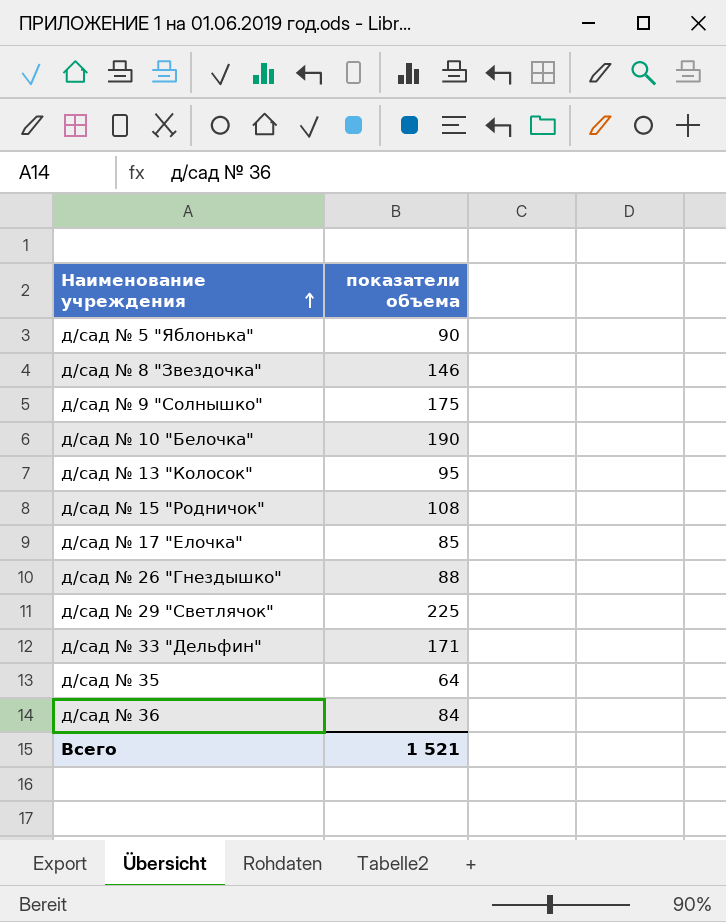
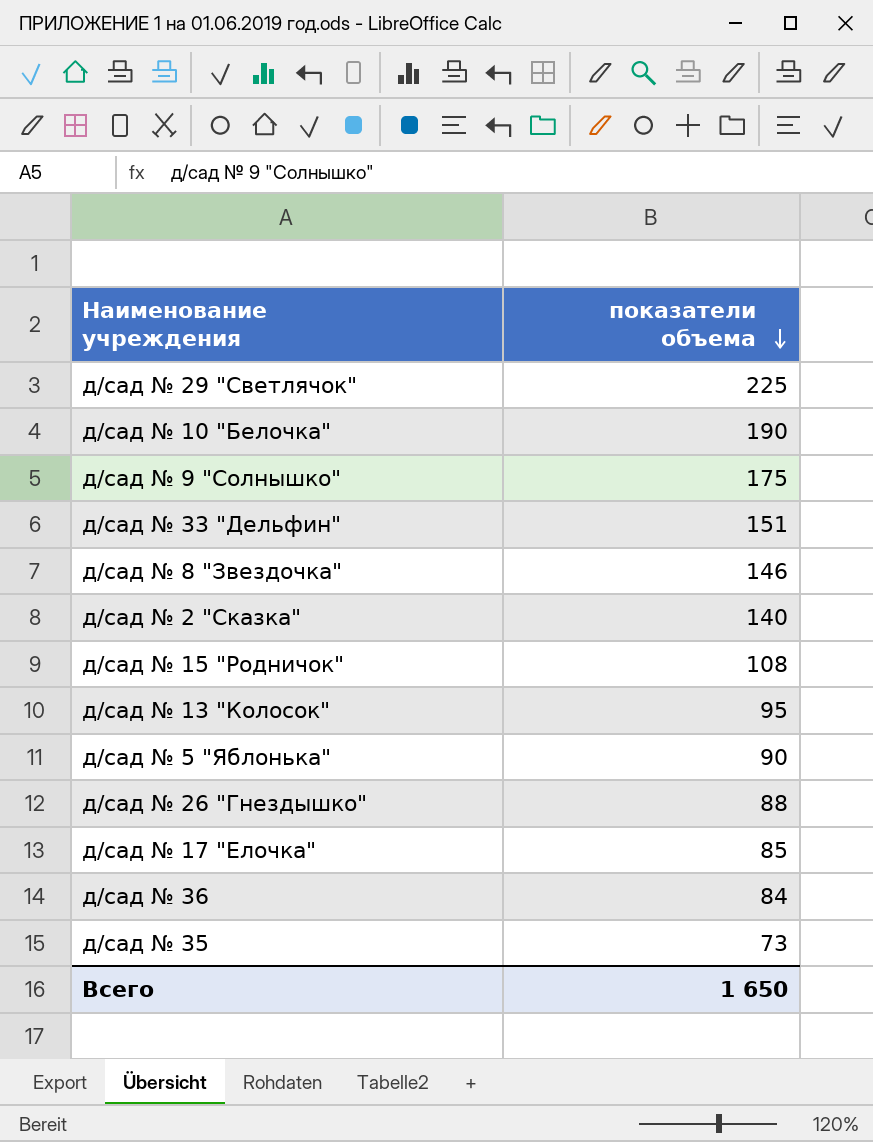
row order: Наименование учреждения ascending -> показатели объема descending
д/сад № 33 "Дельфин" | показатели объема: 171 -> 151
row д/сад № 2 "Сказка": none -> 140
д/сад № 35 | показатели объема: 64 -> 73
Всего | показатели объема: 1 521 -> 1 650

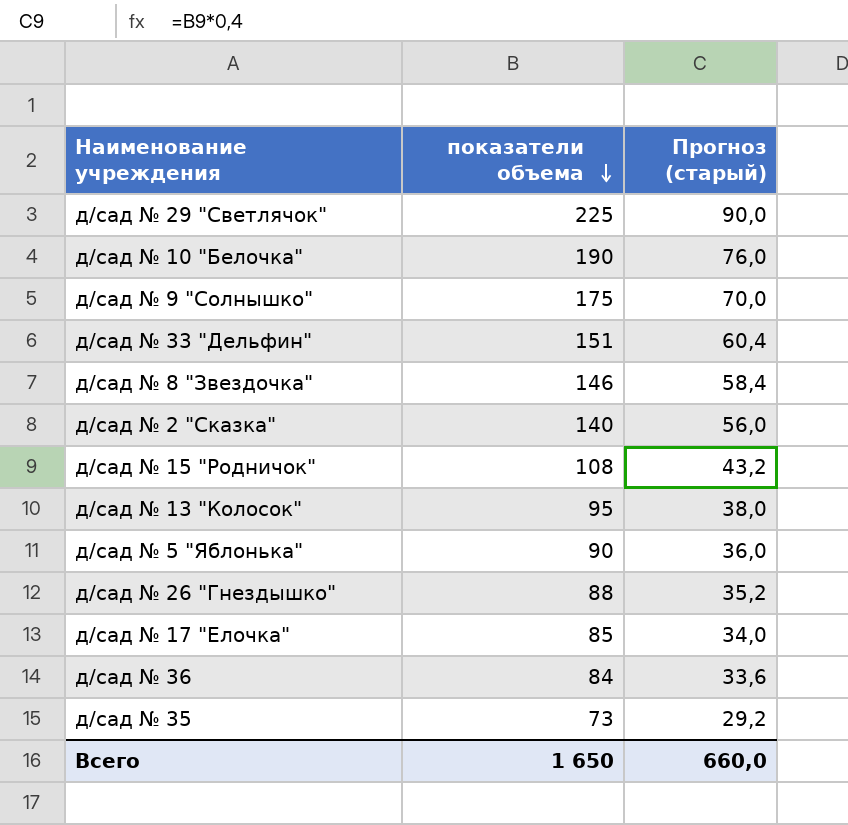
column Прогноз (старый) | formula: none -> [показатели объема] * 0,4

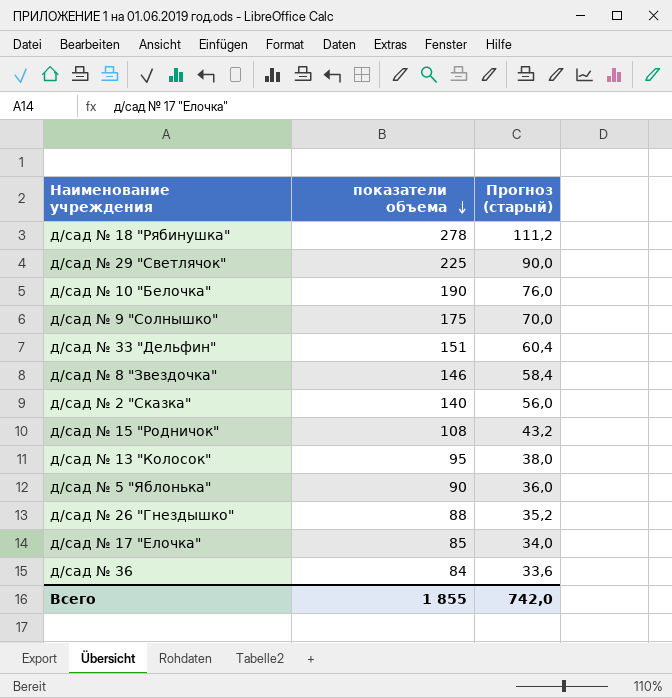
row д/сад № 35: 73 | 29,2 -> none
row д/сад № 18 "Рябинушка": none -> 278 | 111,2
Всего | показатели объема: 1 650 -> 1 855
Всего | Прогноз (старый): 660,0 -> 742,0

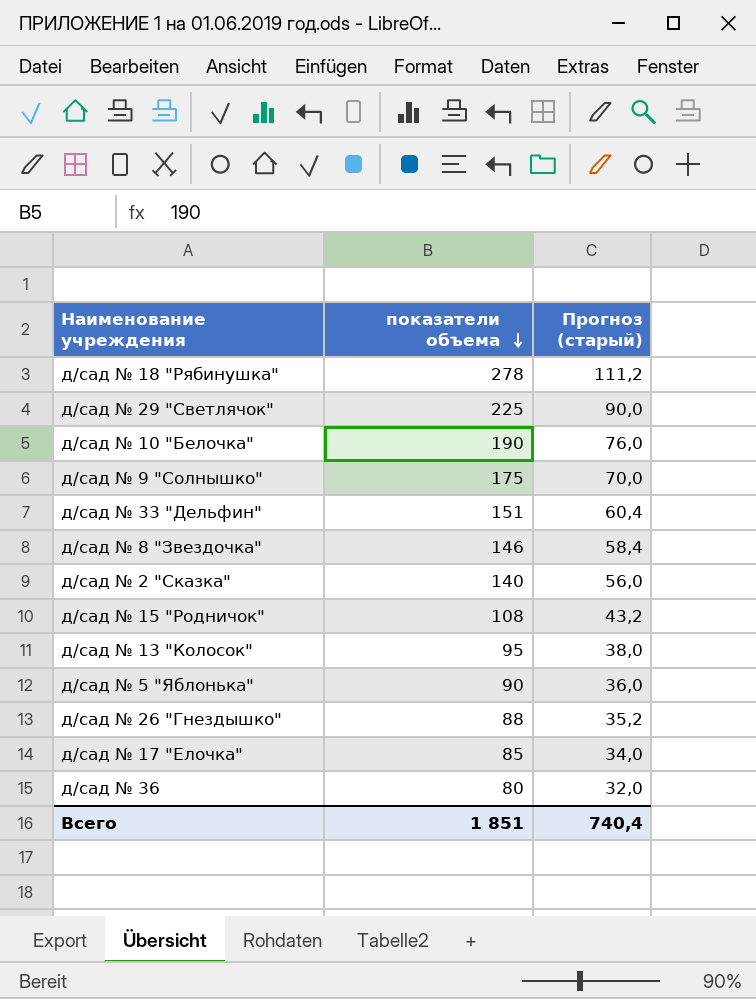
д/сад № 36 | показатели объема: 84 -> 80
д/сад № 36 | Прогноз (старый): 33,6 -> 32,0
Всего | показатели объема: 1 855 -> 1 851
Всего | Прогноз (старый): 742,0 -> 740,4

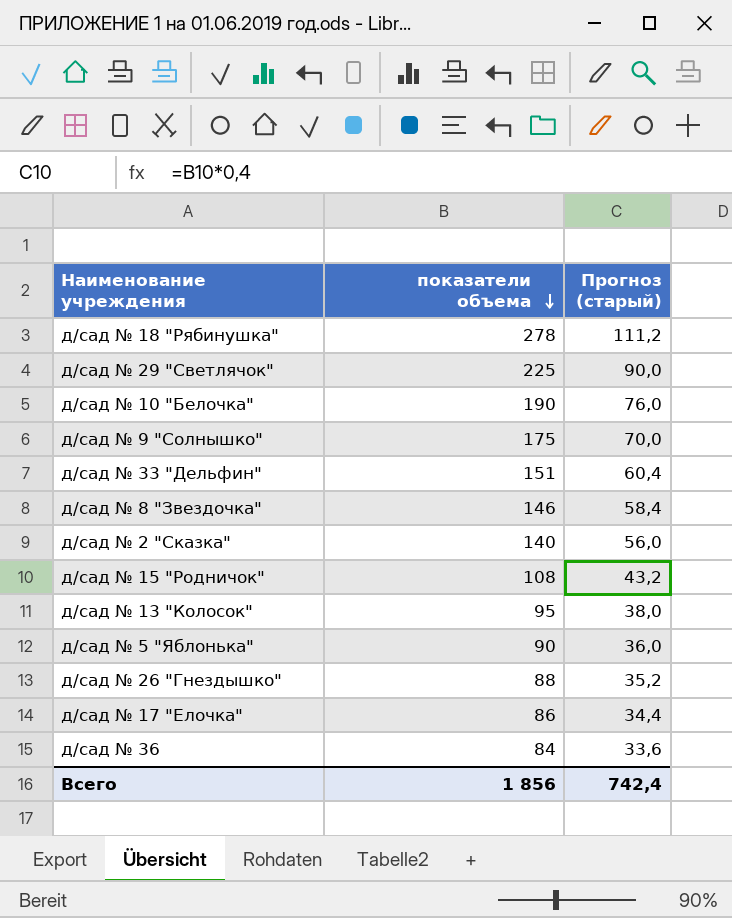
д/сад № 17 "Елочка" | показатели объема: 85 -> 86
д/сад № 17 "Елочка" | Прогноз (старый): 34,0 -> 34,4
д/сад № 36 | показатели объема: 80 -> 84
д/сад № 36 | Прогноз (старый): 32,0 -> 33,6
Всего | показатели объема: 1 851 -> 1 856
Всего | Прогноз (старый): 740,4 -> 742,4

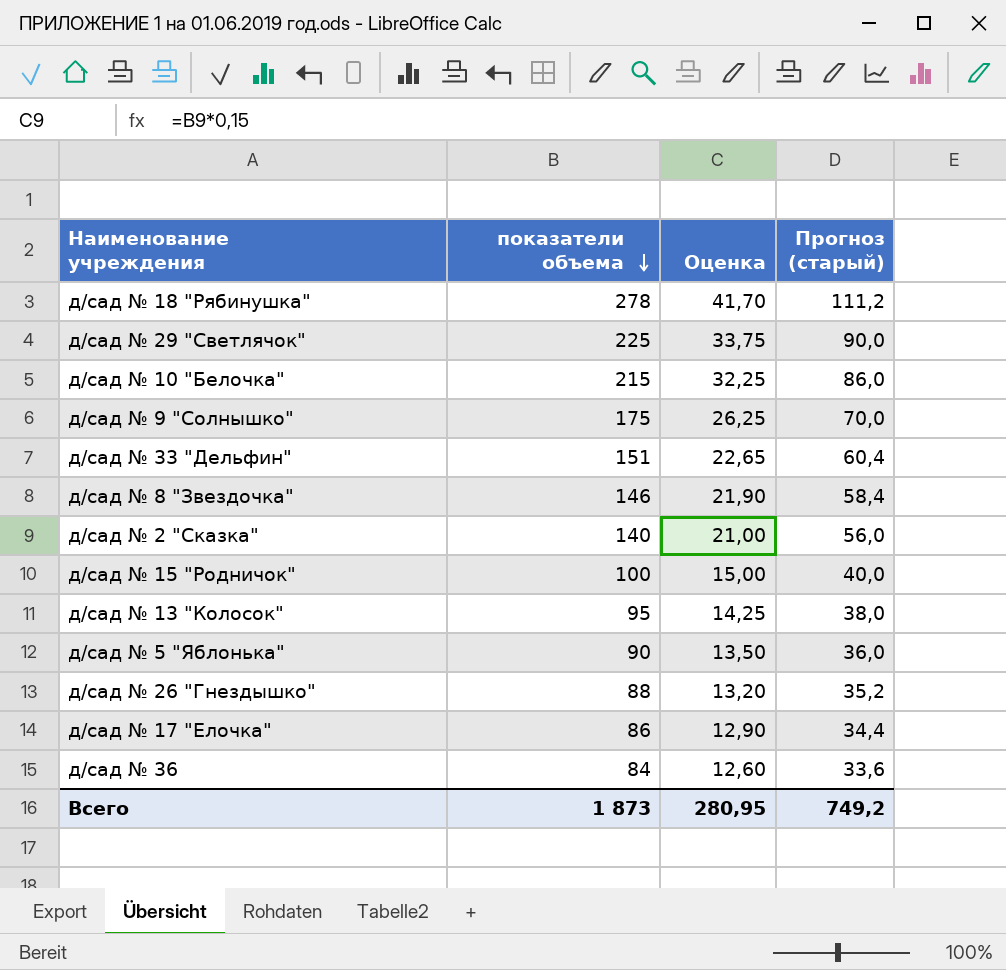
column Оценка | formula: none -> [показатели объема] * 0,15
д/сад № 10 "Белочка" | показатели объема: 190 -> 215
д/сад № 10 "Белочка" | Прогноз (старый): 76,0 -> 86,0
д/сад № 15 "Родничок" | показатели объема: 108 -> 100
д/сад № 15 "Родничок" | Прогноз (старый): 43,2 -> 40,0
Всего | показатели объема: 1 856 -> 1 873
Всего | Прогноз (старый): 742,4 -> 749,2

